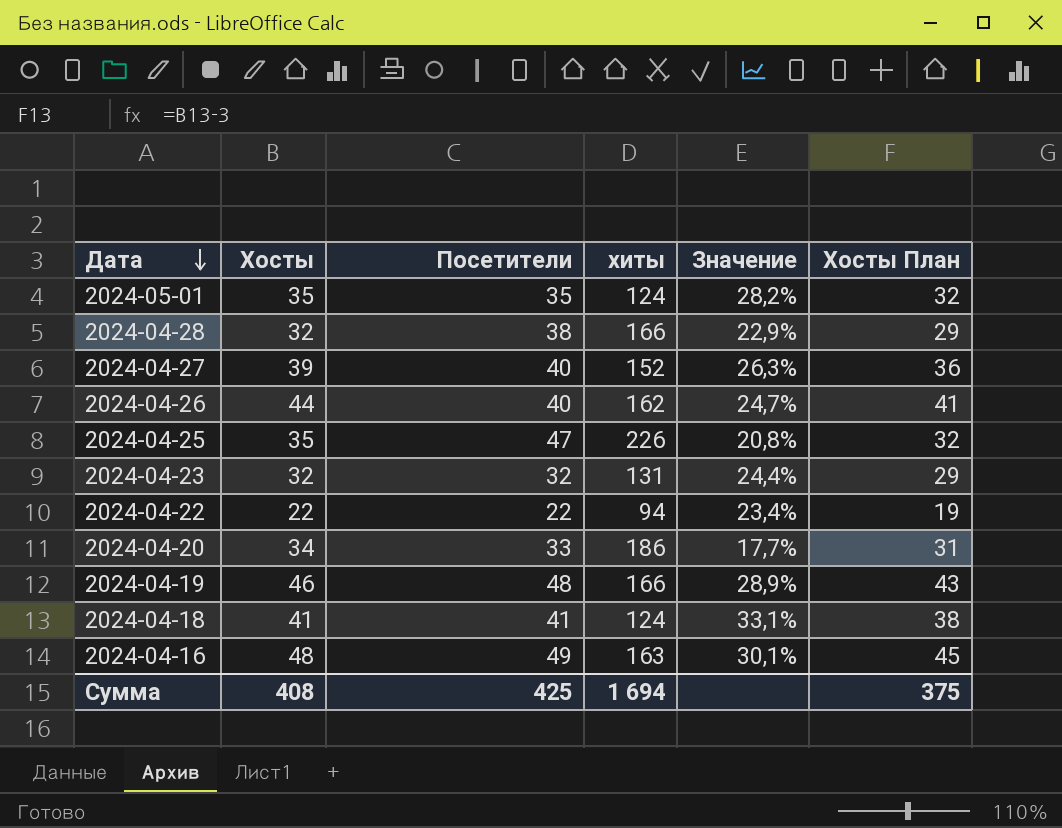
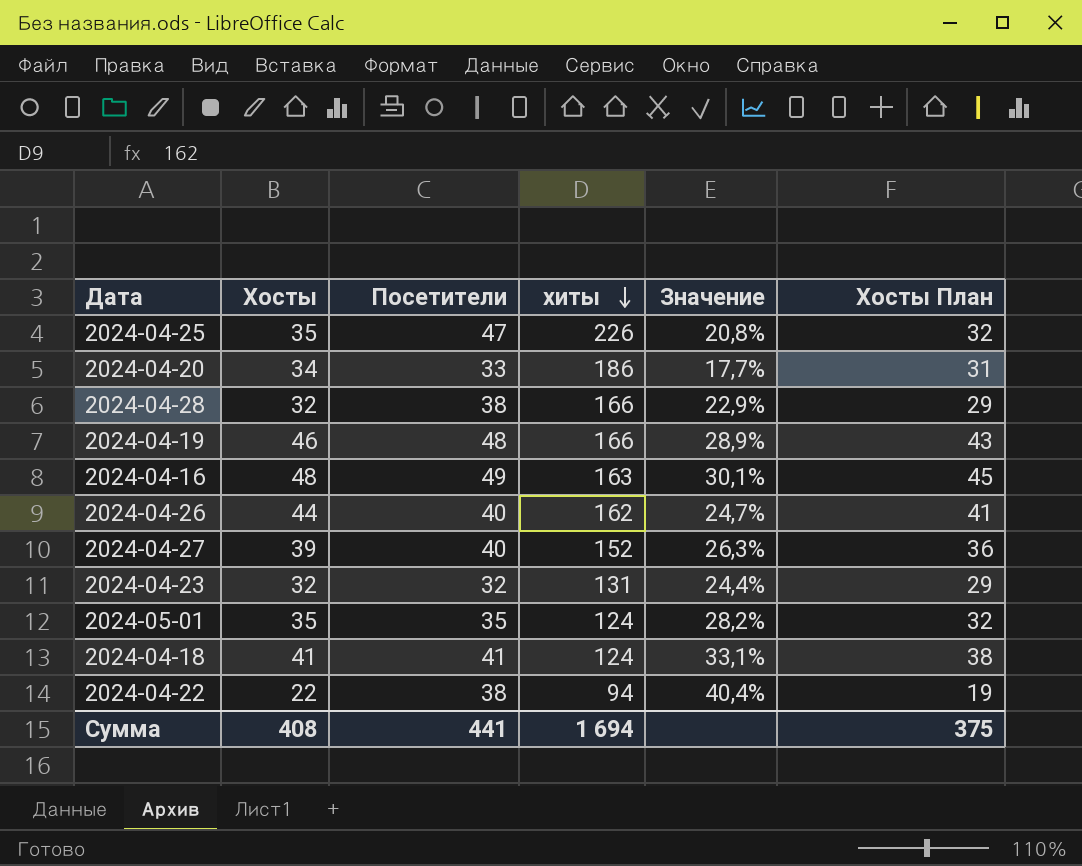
row order: Дата descending -> хиты descending
2024-04-22 | Посетители: 22 -> 38
2024-04-22 | Значение: 23,4% -> 40,4%
Сумма | Посетители: 425 -> 441

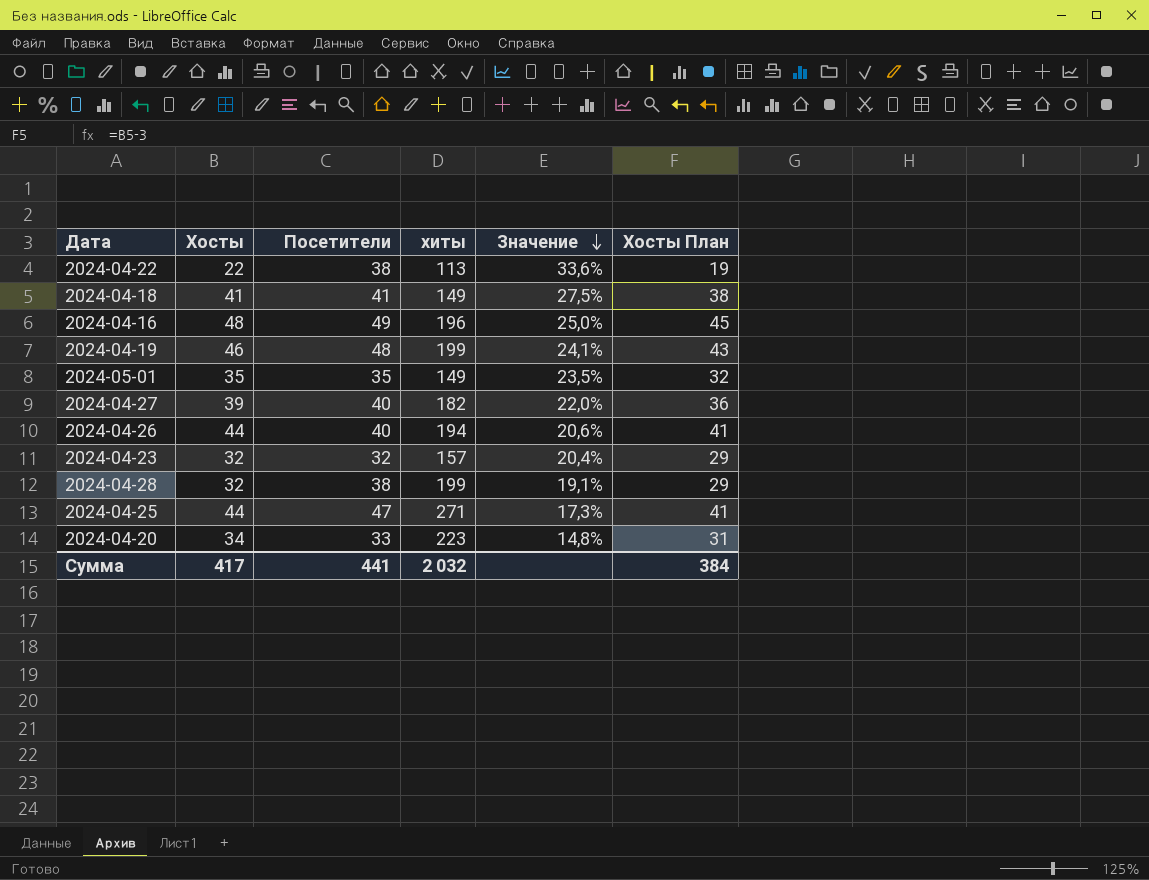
row order: хиты descending -> Значение descending
2024-04-22 | хиты: 94 -> 113
2024-04-22 | Значение: 40,4% -> 33,6%
2024-04-18 | хиты: 124 -> 149
2024-04-18 | Значение: 33,1% -> 27,5%
2024-04-16 | хиты: 163 -> 196
2024-04-16 | Значение: 30,1% -> 25,0%
2024-04-19 | хиты: 166 -> 199
2024-04-19 | Значение: 28,9% -> 24,1%
2024-05-01 | хиты: 124 -> 149
2024-05-01 | Значение: 28,2% -> 23,5%
2024-04-27 | хиты: 152 -> 182
2024-04-27 | Значение: 26,3% -> 22,0%
2024-04-26 | хиты: 162 -> 194
2024-04-26 | Значение: 24,7% -> 20,6%
2024-04-23 | хиты: 131 -> 157
2024-04-23 | Значение: 24,4% -> 20,4%
2024-04-28 | хиты: 166 -> 199
2024-04-28 | Значение: 22,9% -> 19,1%
2024-04-25 | Хосты: 35 -> 44
2024-04-25 | хиты: 226 -> 271
2024-04-25 | Значение: 20,8% -> 17,3%
2024-04-25 | Хосты План: 32 -> 41
2024-04-20 | хиты: 186 -> 223
2024-04-20 | Значение: 17,7% -> 14,8%
Сумма | Хосты: 408 -> 417
Сумма | хиты: 1 694 -> 2 032
Сумма | Хосты План: 375 -> 384

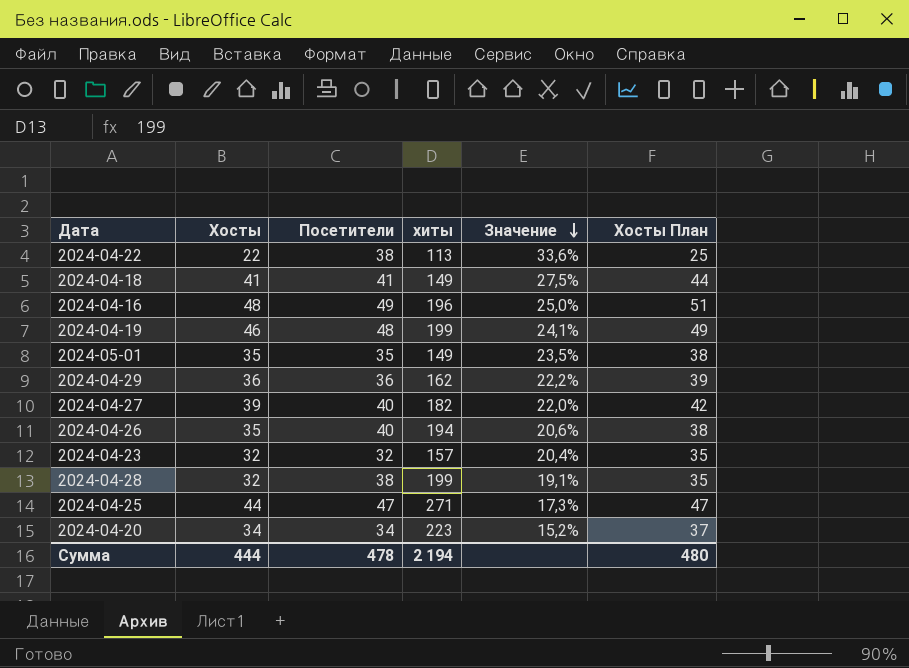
column Хосты План | formula: [Хосты] - 3 -> [Хосты] + 3
row 2024-04-29: none -> 36 | 36 | 162 | 22,2% | 39
2024-04-26 | Хосты: 44 -> 35
2024-04-20 | Посетители: 33 -> 34
2024-04-20 | Значение: 14,8% -> 15,2%
Сумма | Хосты: 417 -> 444
Сумма | Посетители: 441 -> 478
Сумма | хиты: 2 032 -> 2 194
Сумма | Хосты План: 384 -> 480

